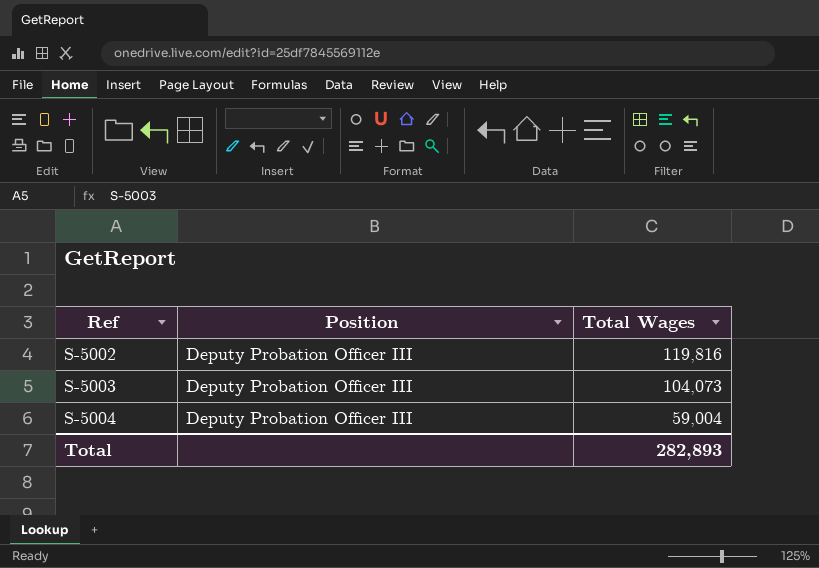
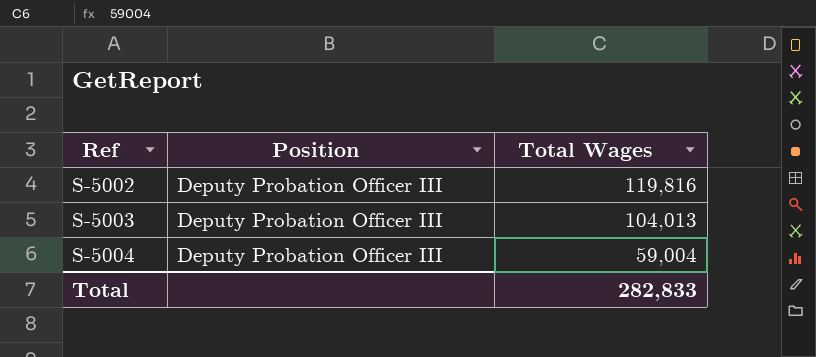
S-5003 | Total Wages: 104,073 -> 104,013
Total | Total Wages: 282,893 -> 282,833

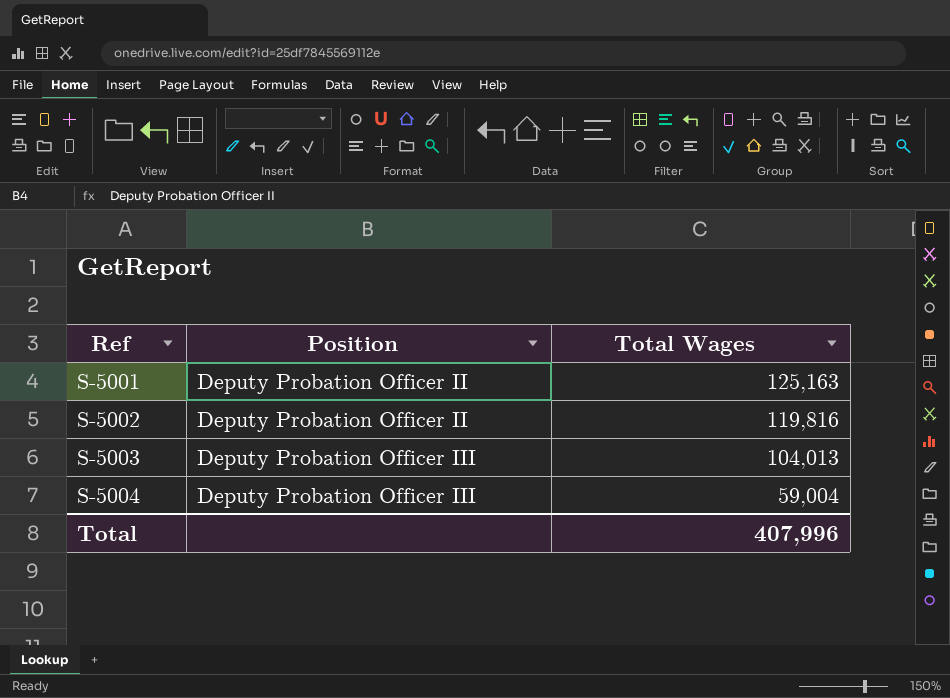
row S-5001: none -> Deputy Probation Officer II | 125,163
S-5002 | Position: Deputy Probation Officer III -> Deputy Probation Officer II
Total | Total Wages: 282,833 -> 407,996

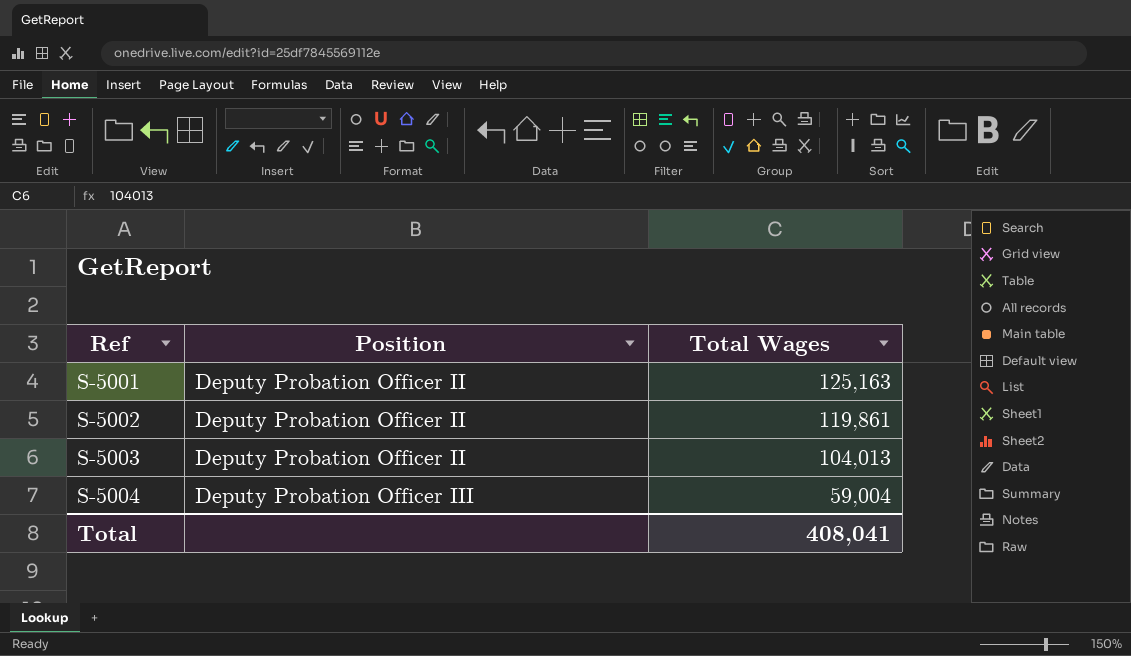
S-5002 | Total Wages: 119,816 -> 119,861
S-5003 | Position: Deputy Probation Officer III -> Deputy Probation Officer II
Total | Total Wages: 407,996 -> 408,041

